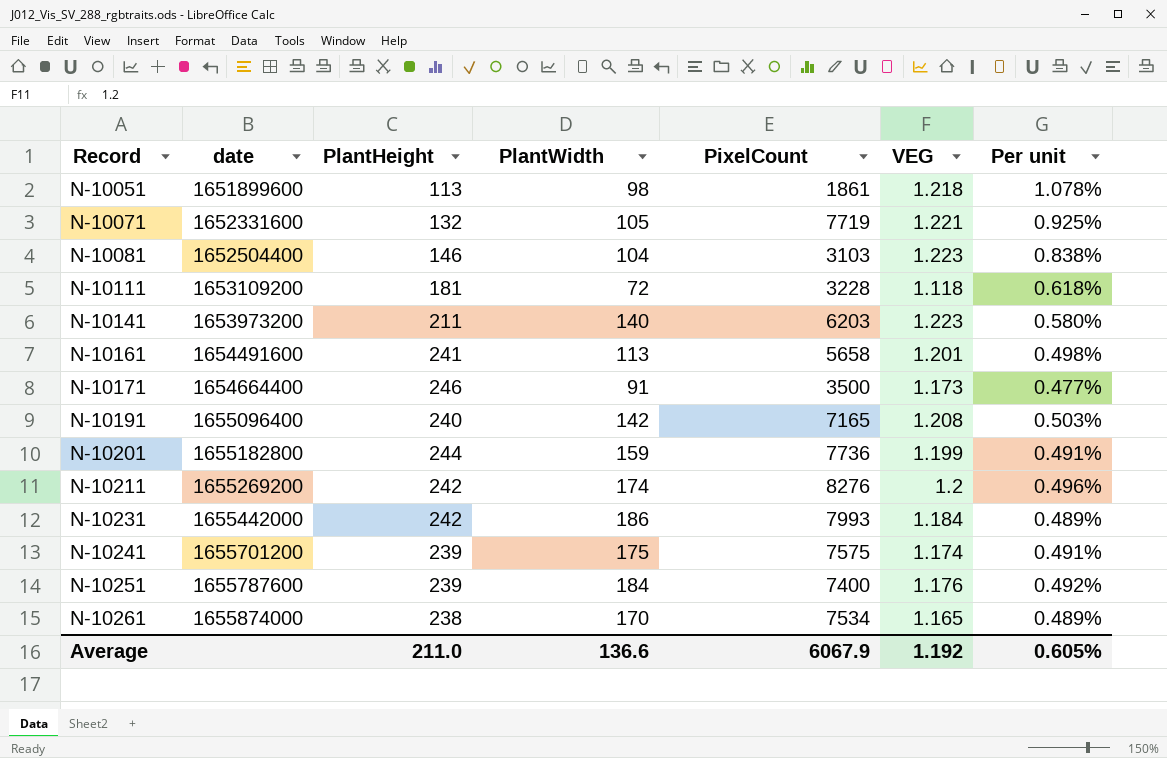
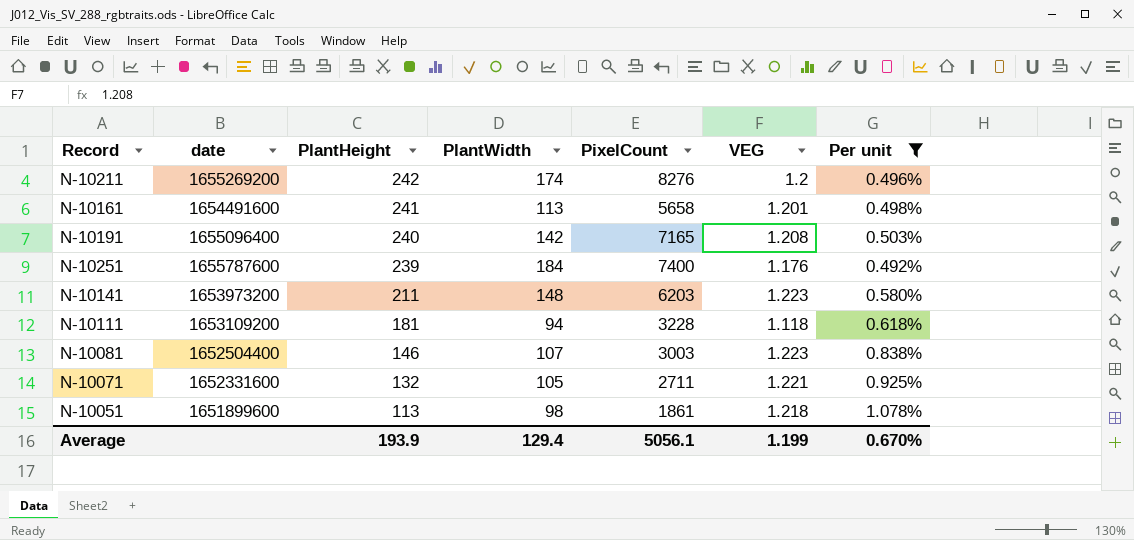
filter: none -> Per unit >= 0.492%
row order: Record ascending -> PlantHeight descending
N-10141 | PlantWidth: 140 -> 148
N-10111 | PlantWidth: 72 -> 94
N-10081 | PlantWidth: 104 -> 107
N-10081 | PixelCount: 3103 -> 3003
N-10071 | PixelCount: 7719 -> 2711
Average | PlantHeight: 211.0 -> 193.9
Average | PlantWidth: 136.6 -> 129.4
Average | PixelCount: 6067.9 -> 5056.1
Average | VEG: 1.192 -> 1.199
Average | Per unit: 0.605% -> 0.670%

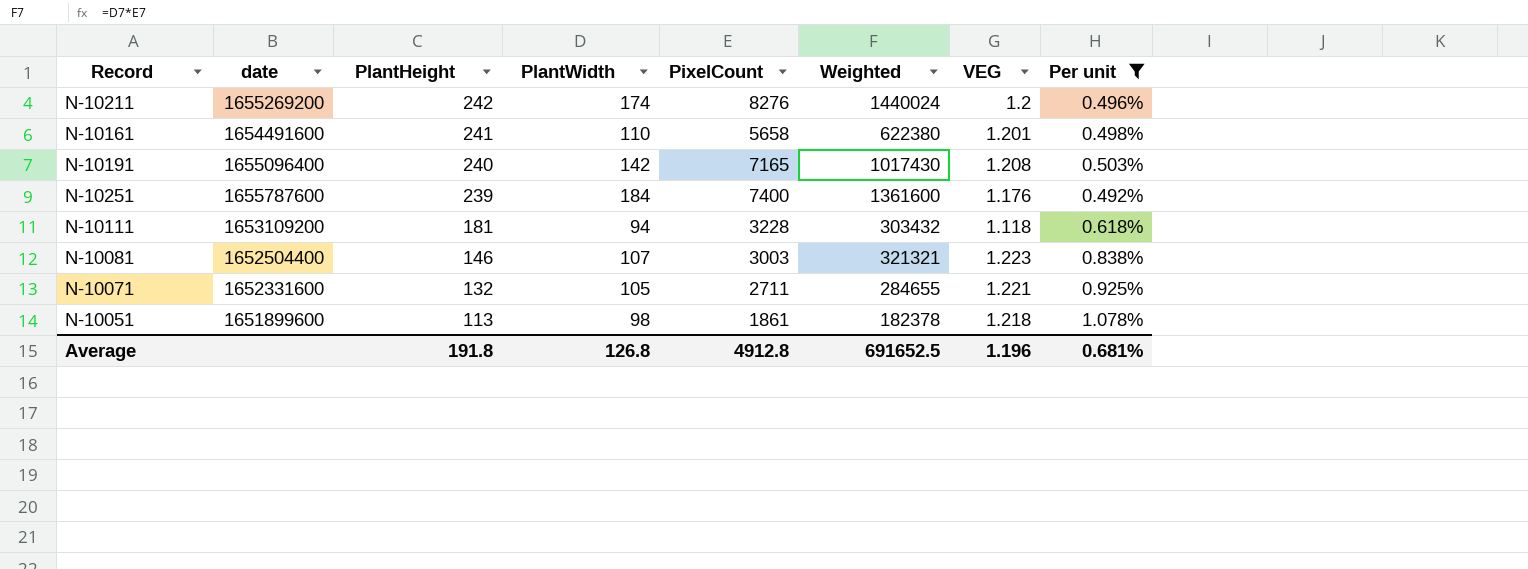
column Weighted | formula: none -> [PlantWidth] * [PixelCount]
row N-10141: 1653973200 | 211 | 148 | 6203 | 1.223 | 0.580% -> none
N-10161 | PlantWidth: 113 -> 110
Average | PlantHeight: 193.9 -> 191.8
Average | PlantWidth: 129.4 -> 126.8
Average | PixelCount: 5056.1 -> 4912.8
Average | VEG: 1.199 -> 1.196
Average | Per unit: 0.670% -> 0.681%

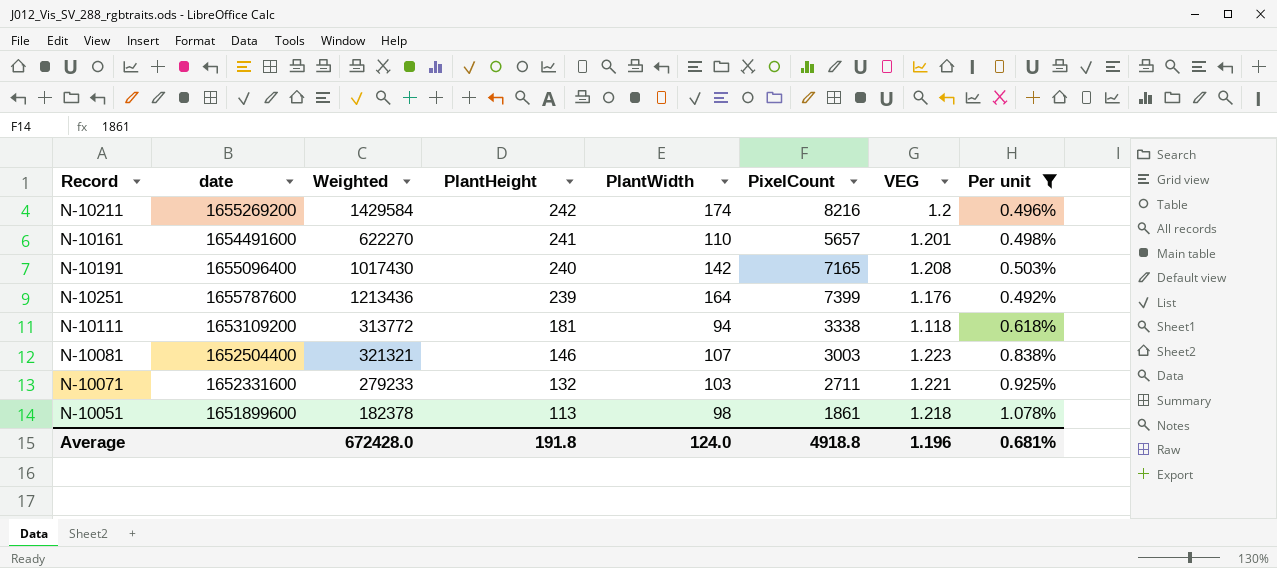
column Weighted | position: 6 -> 3
N-10211 | Weighted: 1440024 -> 1429584
N-10211 | PixelCount: 8276 -> 8216
N-10161 | Weighted: 622380 -> 622270
N-10161 | PixelCount: 5658 -> 5657
N-10251 | Weighted: 1361600 -> 1213436
N-10251 | PlantWidth: 184 -> 164
N-10251 | PixelCount: 7400 -> 7399
N-10111 | Weighted: 303432 -> 313772
N-10111 | PixelCount: 3228 -> 3338
N-10071 | Weighted: 284655 -> 279233
N-10071 | PlantWidth: 105 -> 103
Average | Weighted: 691652.5 -> 672428.0
Average | PlantWidth: 126.8 -> 124.0
Average | PixelCount: 4912.8 -> 4918.8

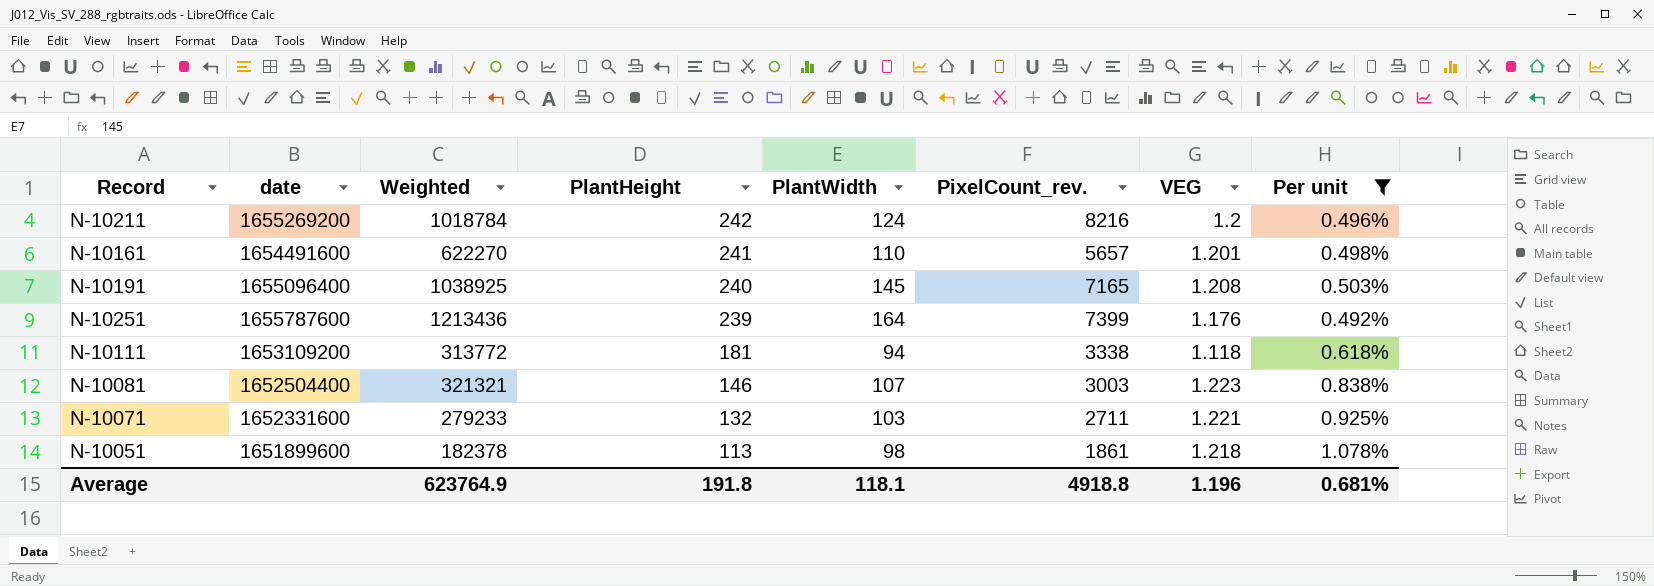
column name: PixelCount -> PixelCount_rev.
N-10211 | Weighted: 1429584 -> 1018784
N-10211 | PlantWidth: 174 -> 124
N-10191 | Weighted: 1017430 -> 1038925
N-10191 | PlantWidth: 142 -> 145
Average | Weighted: 672428.0 -> 623764.9
Average | PlantWidth: 124.0 -> 118.1

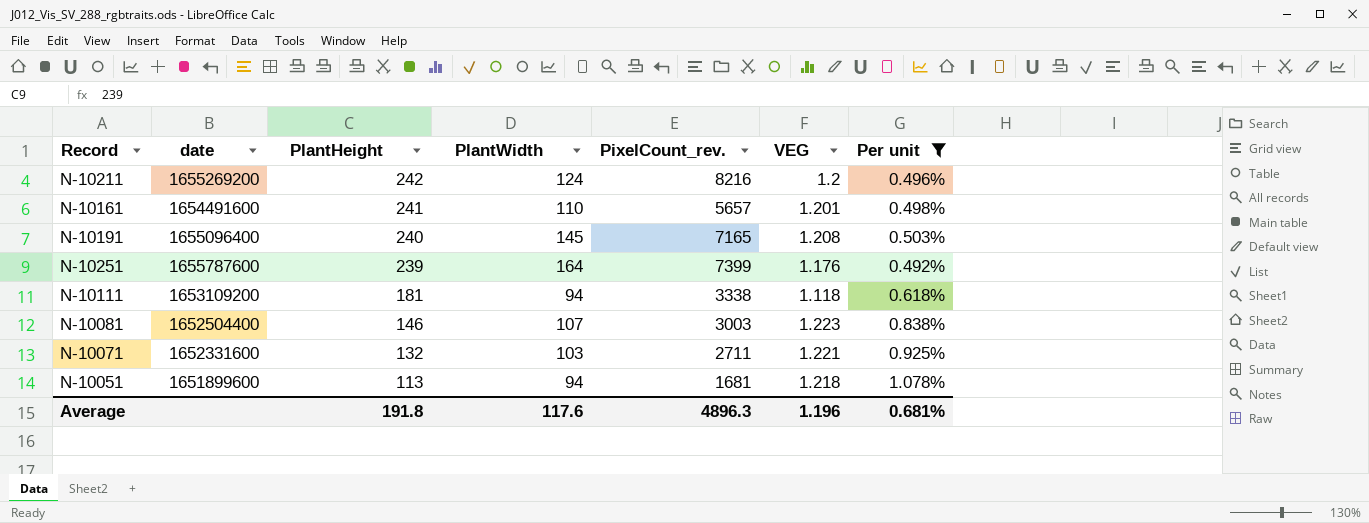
column Weighted | formula: [PlantWidth] * [PixelCount_rev.] -> none
N-10051 | PlantWidth: 98 -> 94
N-10051 | PixelCount_rev.: 1861 -> 1681
Average | PlantWidth: 118.1 -> 117.6
Average | PixelCount_rev.: 4918.8 -> 4896.3

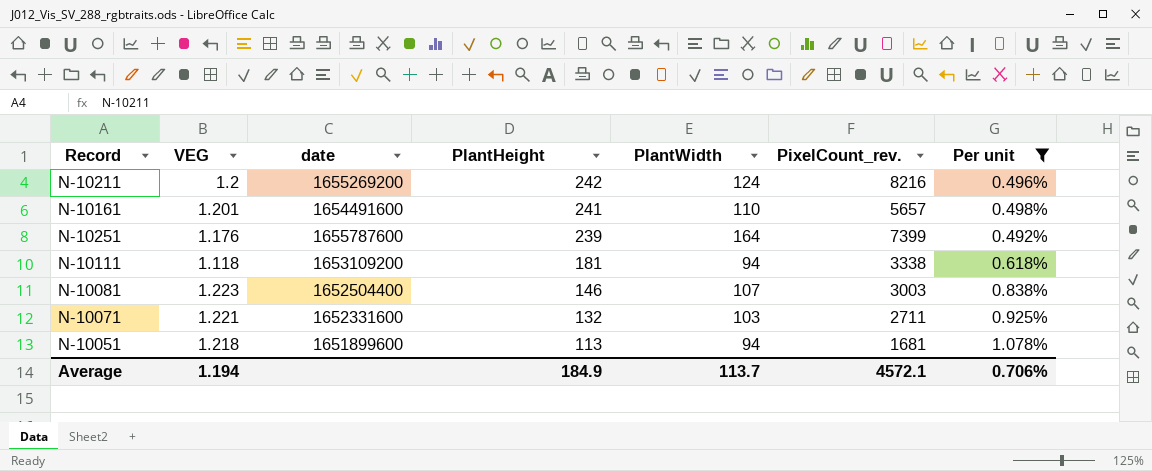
column VEG | position: 6 -> 2
row N-10191: 1655096400 | 240 | 145 | 7165 | 1.208 | 0.503% -> none
Average | VEG: 1.196 -> 1.194
Average | PlantHeight: 191.8 -> 184.9
Average | PlantWidth: 117.6 -> 113.7
Average | PixelCount_rev.: 4896.3 -> 4572.1
Average | Per unit: 0.681% -> 0.706%

